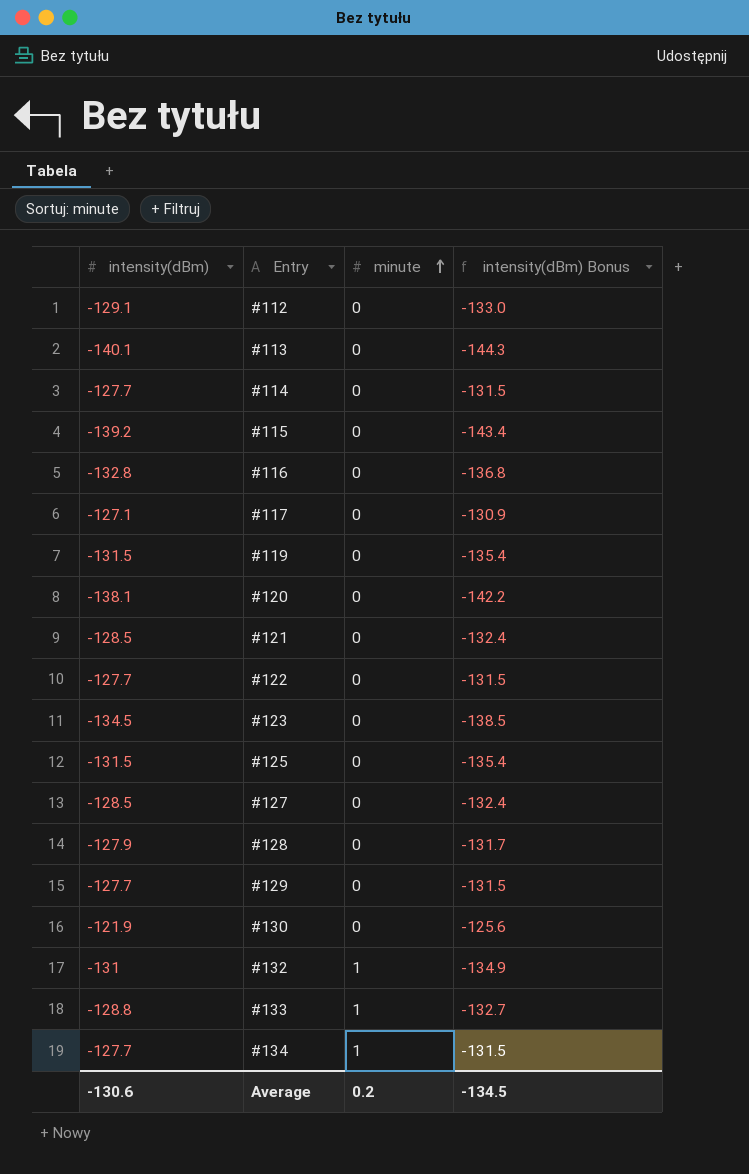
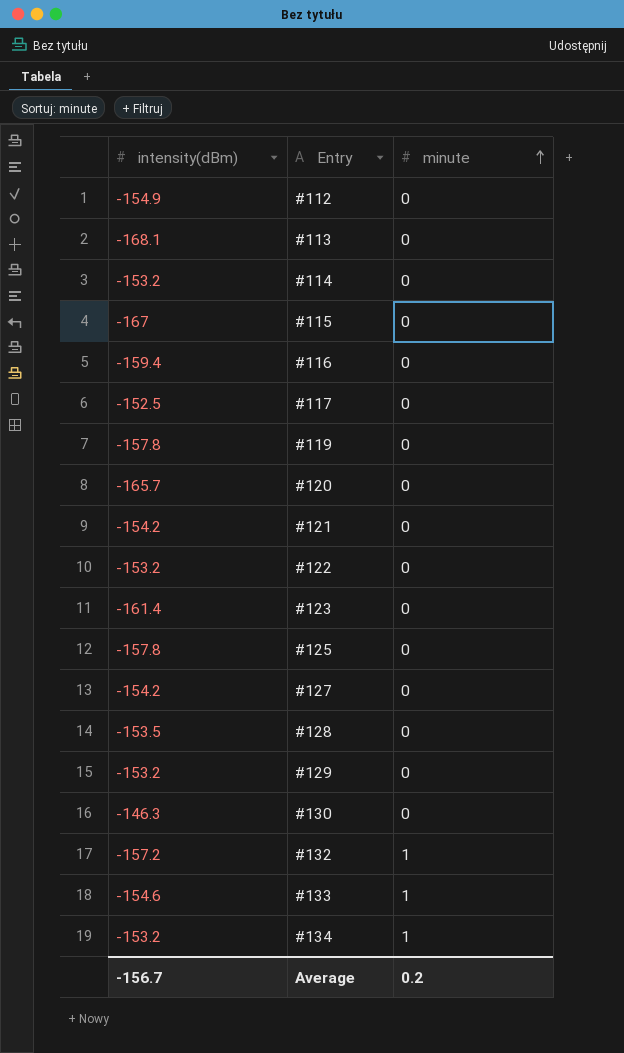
column intensity(dBm) Bonus | formula: [intensity(dBm)] * 1.03 -> none
#112 | intensity(dBm): -129.1 -> -154.9
#113 | intensity(dBm): -140.1 -> -168.1
#114 | intensity(dBm): -127.7 -> -153.2
#115 | intensity(dBm): -139.2 -> -167
#116 | intensity(dBm): -132.8 -> -159.4
#117 | intensity(dBm): -127.1 -> -152.5
#119 | intensity(dBm): -131.5 -> -157.8
#120 | intensity(dBm): -138.1 -> -165.7
#121 | intensity(dBm): -128.5 -> -154.2
#122 | intensity(dBm): -127.7 -> -153.2
#123 | intensity(dBm): -134.5 -> -161.4
#125 | intensity(dBm): -131.5 -> -157.8
#127 | intensity(dBm): -128.5 -> -154.2
#128 | intensity(dBm): -127.9 -> -153.5
#129 | intensity(dBm): -127.7 -> -153.2
#130 | intensity(dBm): -121.9 -> -146.3
#132 | intensity(dBm): -131 -> -157.2
#133 | intensity(dBm): -128.8 -> -154.6
#134 | intensity(dBm): -127.7 -> -153.2
Average | intensity(dBm): -130.6 -> -156.7

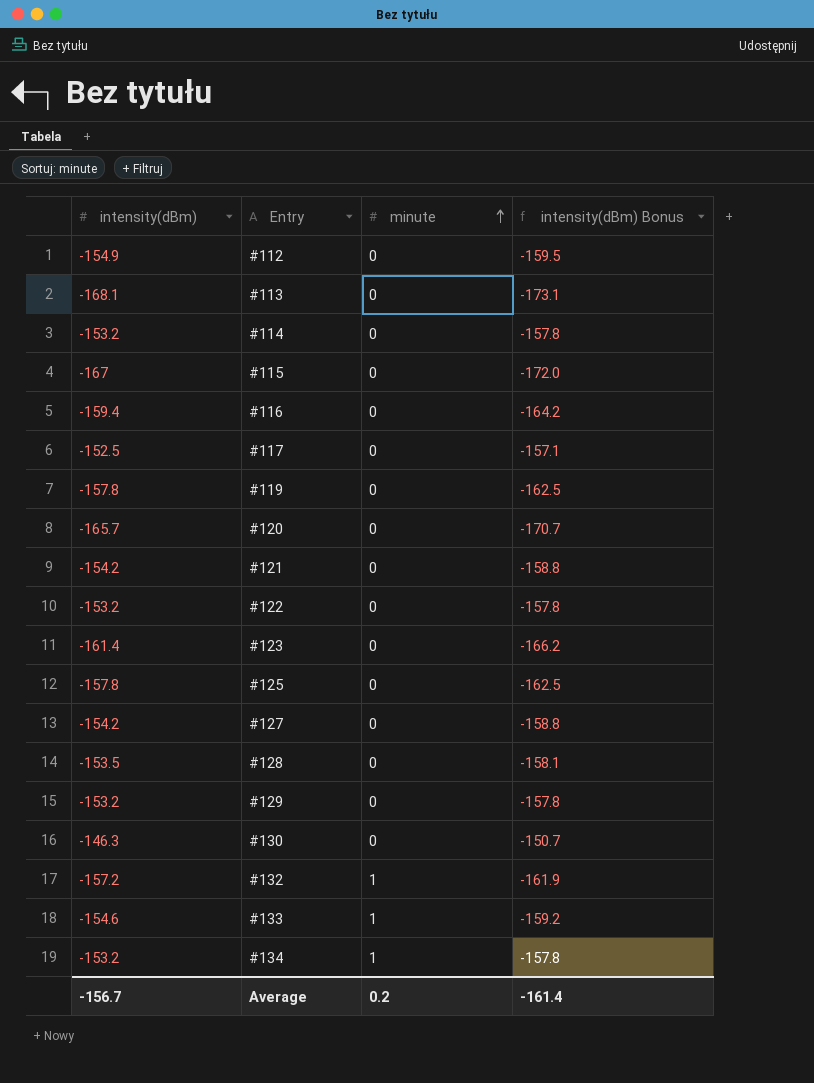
column intensity(dBm) Bonus | formula: none -> [intensity(dBm)] * 1.03

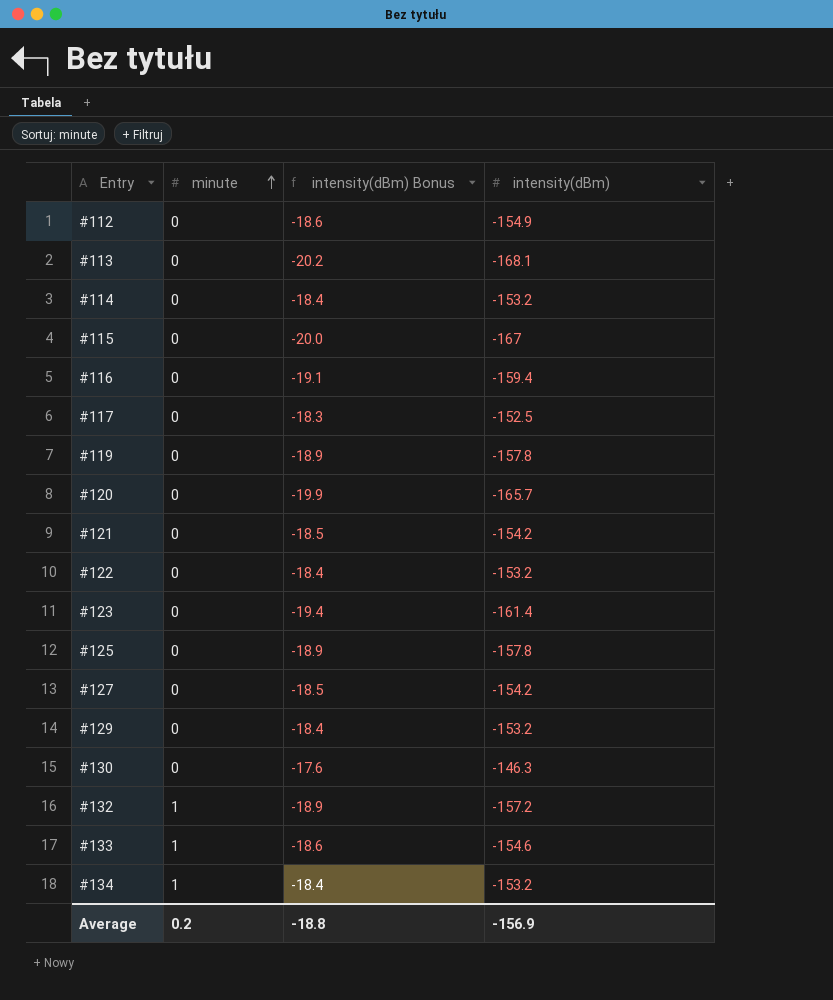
column intensity(dBm) Bonus | formula: [intensity(dBm)] * 1.03 -> [intensity(dBm)] * 0.12
column intensity(dBm) | position: 1 -> 4
row #128: -153.5 | 0 | -158.1 -> none
Average | intensity(dBm) Bonus: -161.4 -> -18.8
Average | intensity(dBm): -156.7 -> -156.9

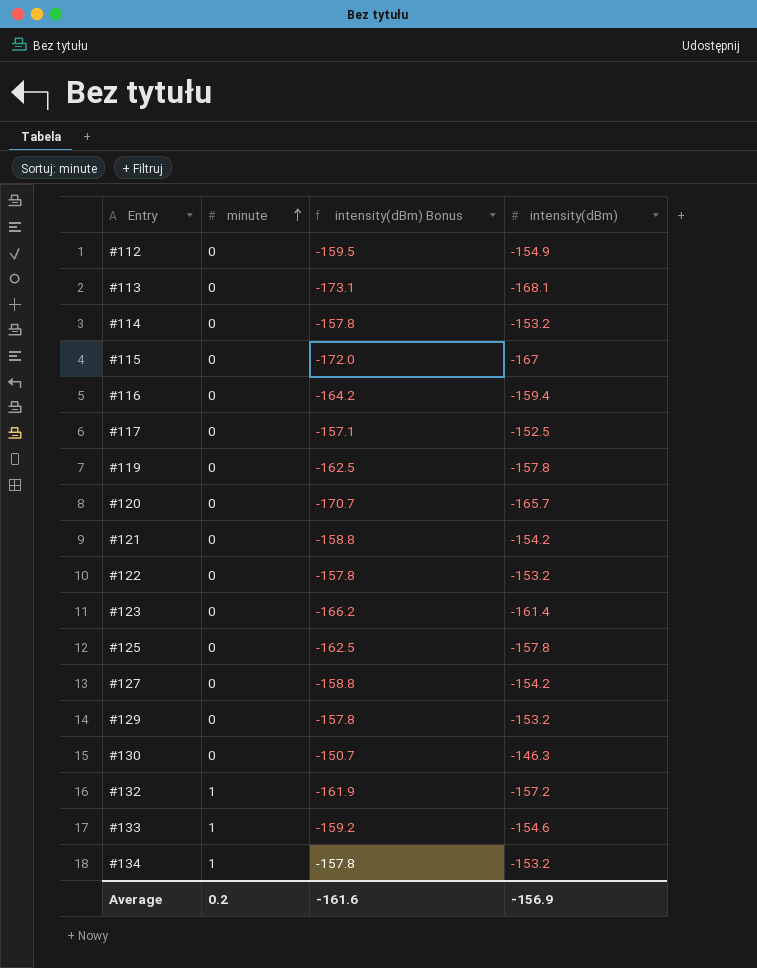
column intensity(dBm) Bonus | formula: [intensity(dBm)] * 0.12 -> [intensity(dBm)] * 1.03
Average | intensity(dBm) Bonus: -18.8 -> -161.6

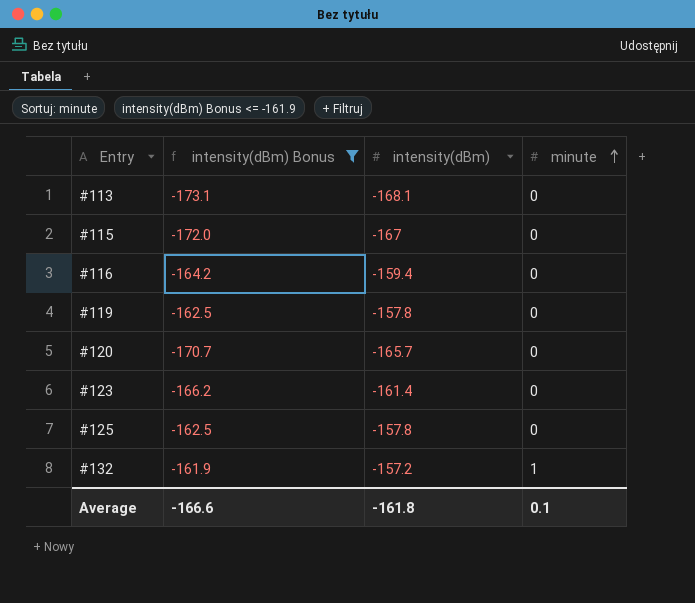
filter: none -> intensity(dBm) Bonus <= -161.9
column minute | position: 2 -> 4
Average | intensity(dBm) Bonus: -161.6 -> -166.6
Average | intensity(dBm): -156.9 -> -161.8
Average | minute: 0.2 -> 0.1

